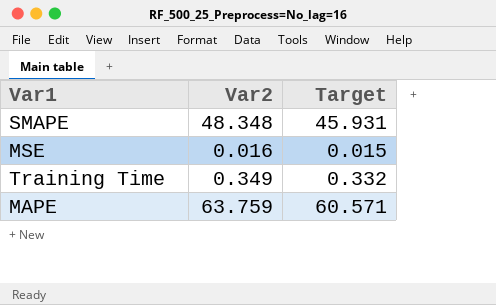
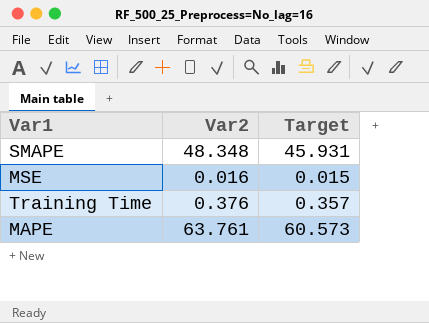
Training Time | Var2: 0.349 -> 0.376
Training Time | Target: 0.332 -> 0.357
MAPE | Var2: 63.759 -> 63.761
MAPE | Target: 60.571 -> 60.573

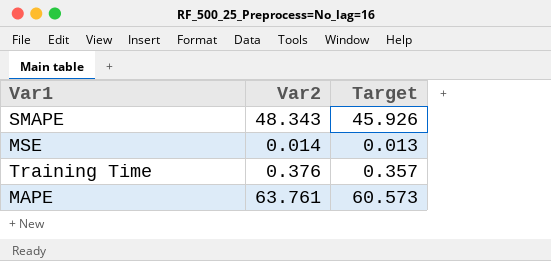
SMAPE | Var2: 48.348 -> 48.343
SMAPE | Target: 45.931 -> 45.926
MSE | Var2: 0.016 -> 0.014
MSE | Target: 0.015 -> 0.013

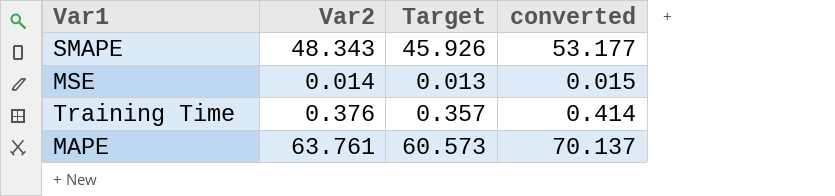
column converted | formula: none -> [Var2] * 1.1

